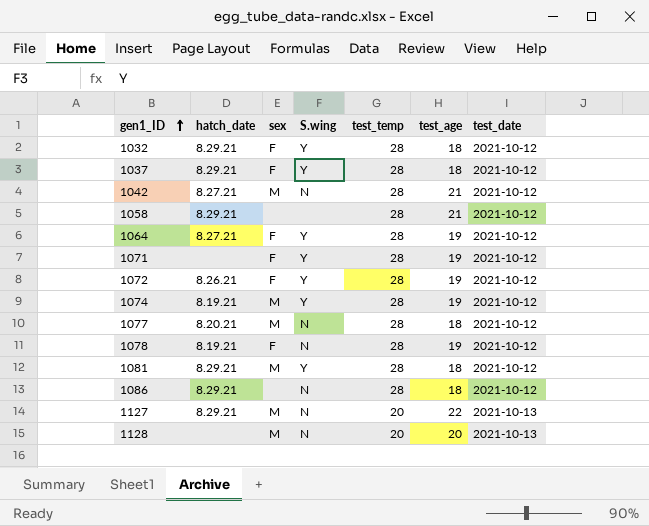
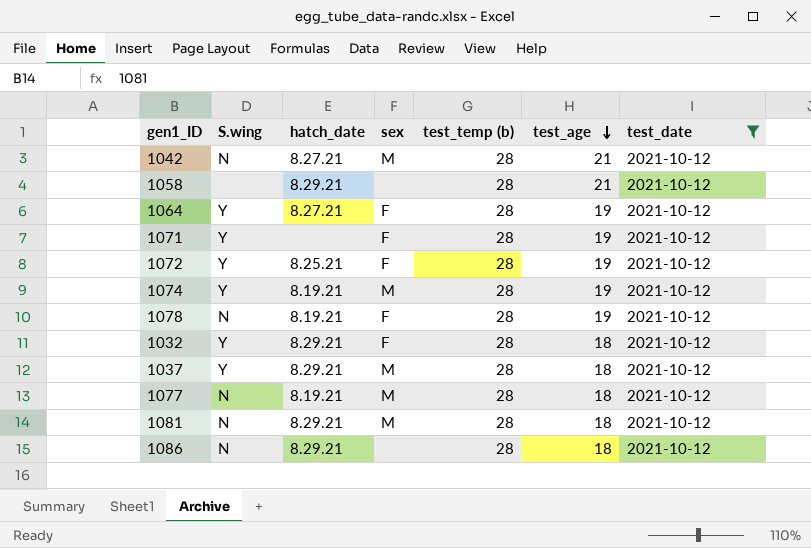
filter: none -> test_date = 2021-10-12
row order: gen1_ID ascending -> test_age descending
column S.wing | position: 4 -> 2
column name: test_temp -> test_temp (b)
1072 | hatch_date: 8.26.21 -> 8.25.21
1037 | sex: F -> M
1077 | hatch_date: 8.20.21 -> 8.19.21
1081 | S.wing: Y -> N

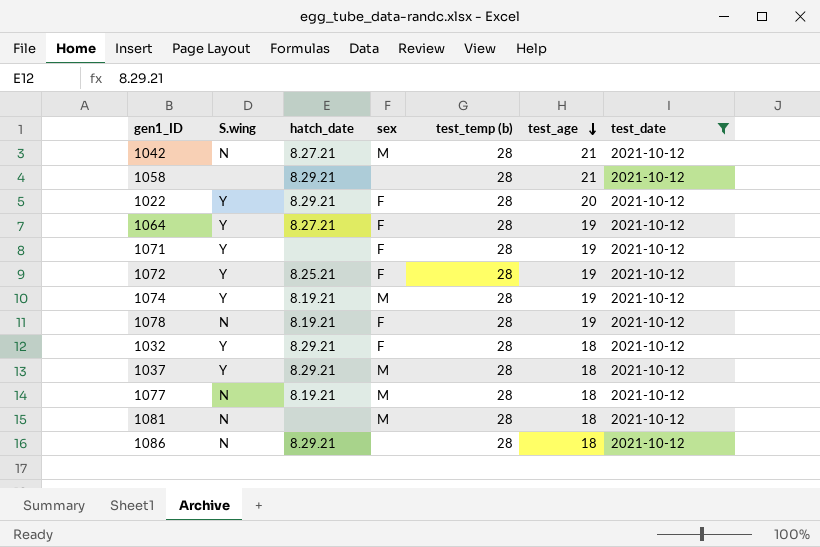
row 1022: none -> Y | 8.29.21 | F | 28 | 20 | 2021-10-12
1081 | hatch_date: 8.29.21 -> none

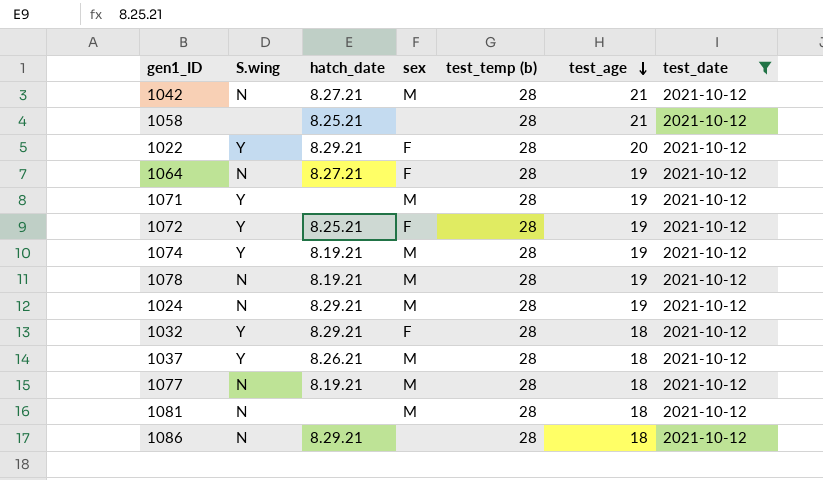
1058 | hatch_date: 8.29.21 -> 8.25.21
1064 | S.wing: Y -> N
1071 | sex: F -> M
1078 | sex: F -> M
row 1024: none -> N | 8.29.21 | M | 28 | 19 | 2021-10-12
1037 | hatch_date: 8.29.21 -> 8.26.21

